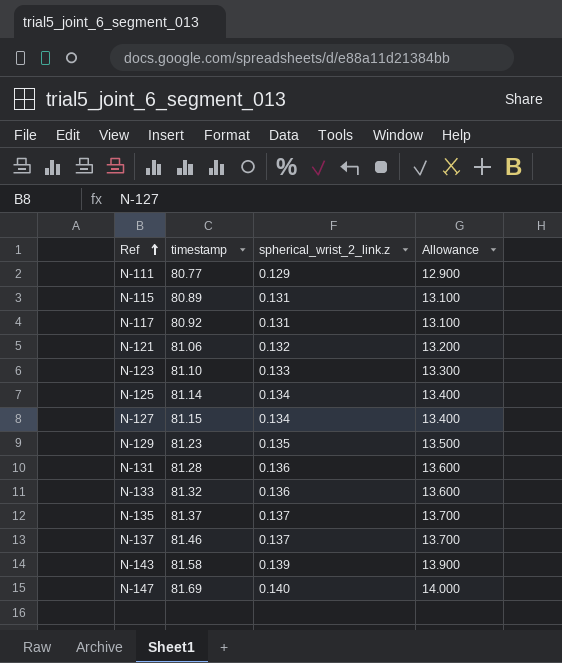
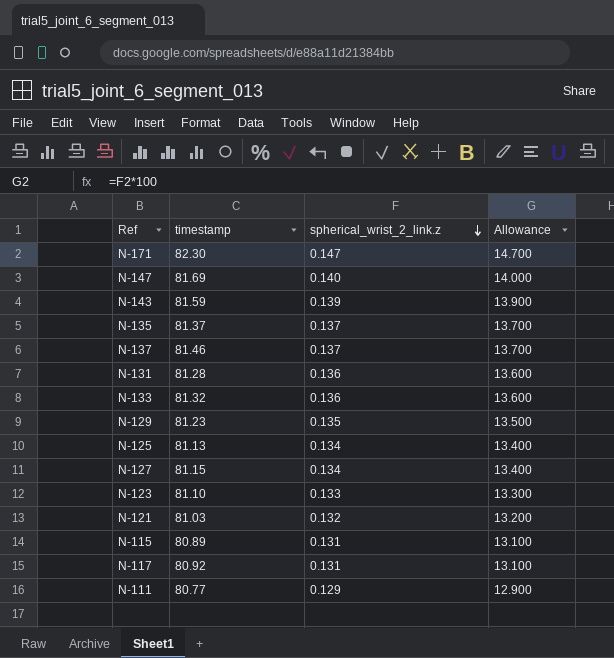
row order: Ref ascending -> spherical_wrist_2_link.z descending
row N-171: none -> 82.30 | 0.147 | 14.700
N-143 | timestamp: 81.58 -> 81.59
N-125 | timestamp: 81.14 -> 81.13
N-121 | timestamp: 81.06 -> 81.03

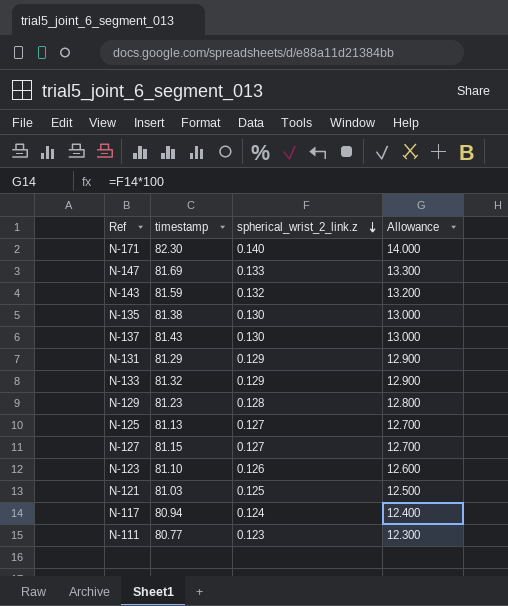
row N-115: 80.89 | 0.131 | 13.100 -> none
N-171 | spherical_wrist_2_link.z: 0.147 -> 0.140
N-171 | Allowance: 14.700 -> 14.000
N-147 | spherical_wrist_2_link.z: 0.140 -> 0.133
N-147 | Allowance: 14.000 -> 13.300
N-143 | spherical_wrist_2_link.z: 0.139 -> 0.132
N-143 | Allowance: 13.900 -> 13.200
N-135 | timestamp: 81.37 -> 81.38
N-135 | spherical_wrist_2_link.z: 0.137 -> 0.130
N-135 | Allowance: 13.700 -> 13.000
N-137 | timestamp: 81.46 -> 81.43
N-137 | spherical_wrist_2_link.z: 0.137 -> 0.130
N-137 | Allowance: 13.700 -> 13.000
N-131 | timestamp: 81.28 -> 81.29
N-131 | spherical_wrist_2_link.z: 0.136 -> 0.129
N-131 | Allowance: 13.600 -> 12.900
N-133 | spherical_wrist_2_link.z: 0.136 -> 0.129
N-133 | Allowance: 13.600 -> 12.900
N-129 | spherical_wrist_2_link.z: 0.135 -> 0.128
N-129 | Allowance: 13.500 -> 12.800
N-125 | spherical_wrist_2_link.z: 0.134 -> 0.127
N-125 | Allowance: 13.400 -> 12.700
N-127 | spherical_wrist_2_link.z: 0.134 -> 0.127
N-127 | Allowance: 13.400 -> 12.700
N-123 | spherical_wrist_2_link.z: 0.133 -> 0.126
N-123 | Allowance: 13.300 -> 12.600
N-121 | spherical_wrist_2_link.z: 0.132 -> 0.125
N-121 | Allowance: 13.200 -> 12.500
N-117 | timestamp: 80.92 -> 80.94
N-117 | spherical_wrist_2_link.z: 0.131 -> 0.124
N-117 | Allowance: 13.100 -> 12.400
N-111 | spherical_wrist_2_link.z: 0.129 -> 0.123
N-111 | Allowance: 12.900 -> 12.300

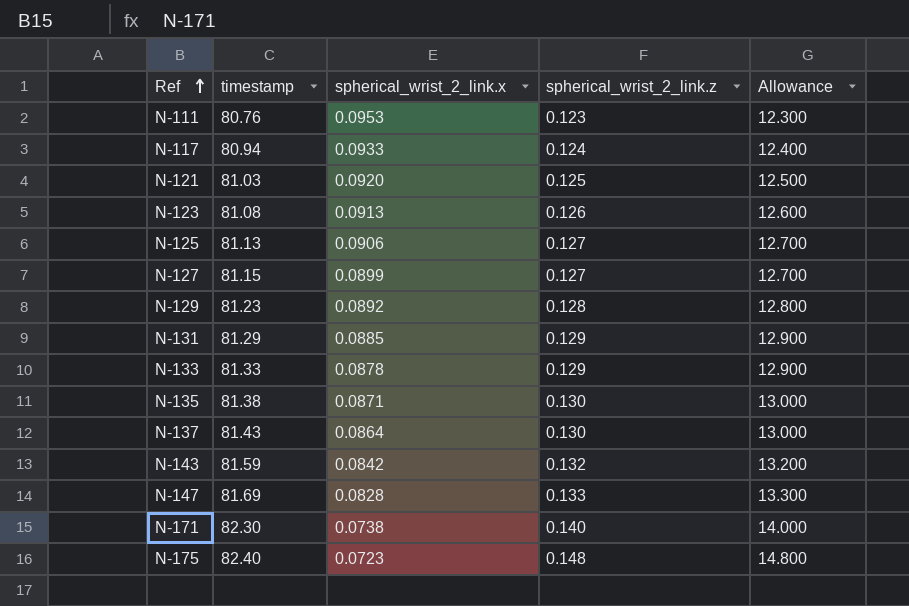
row order: spherical_wrist_2_link.z descending -> Ref ascending
column spherical_wrist_2_link.x | position: none -> 3
N-111 | timestamp: 80.77 -> 80.76
N-123 | timestamp: 81.10 -> 81.08
N-133 | timestamp: 81.32 -> 81.33
row N-175: none -> 82.40 | 0.0723 | 0.148 | 14.800

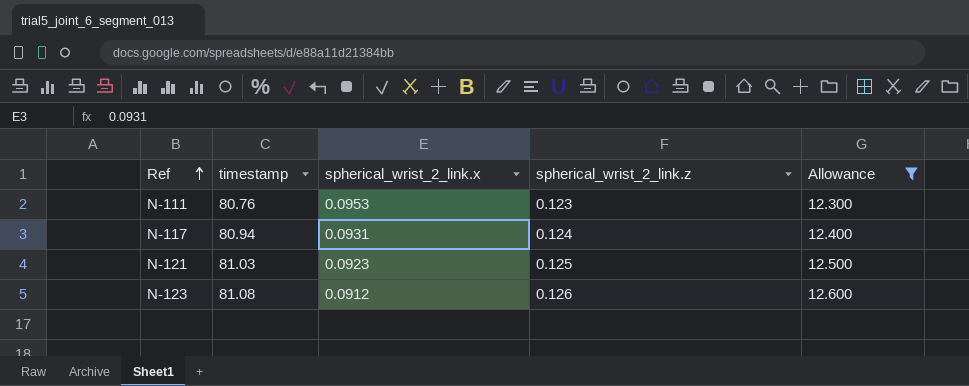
filter: none -> Allowance <= 12.600
N-117 | spherical_wrist_2_link.x: 0.0933 -> 0.0931
N-121 | spherical_wrist_2_link.x: 0.0920 -> 0.0923
N-123 | spherical_wrist_2_link.x: 0.0913 -> 0.0912

